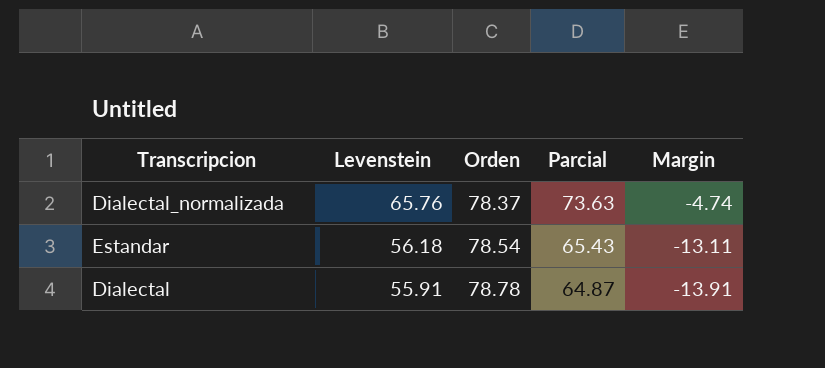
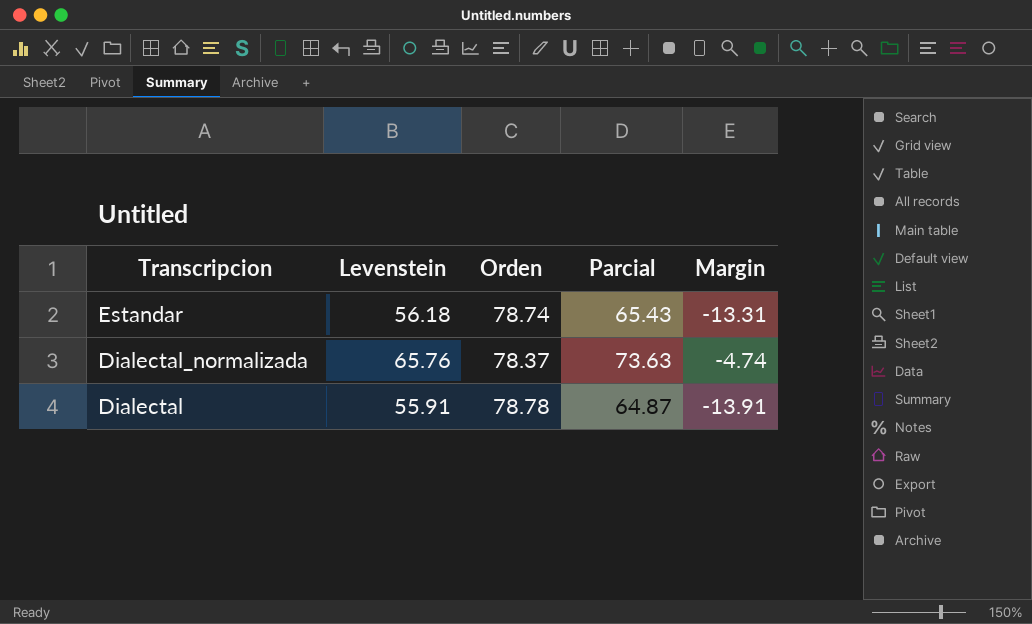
row order: Levenstein descending -> Transcripcion descending
Estandar | Orden: 78.54 -> 78.74
Estandar | Margin: -13.11 -> -13.31

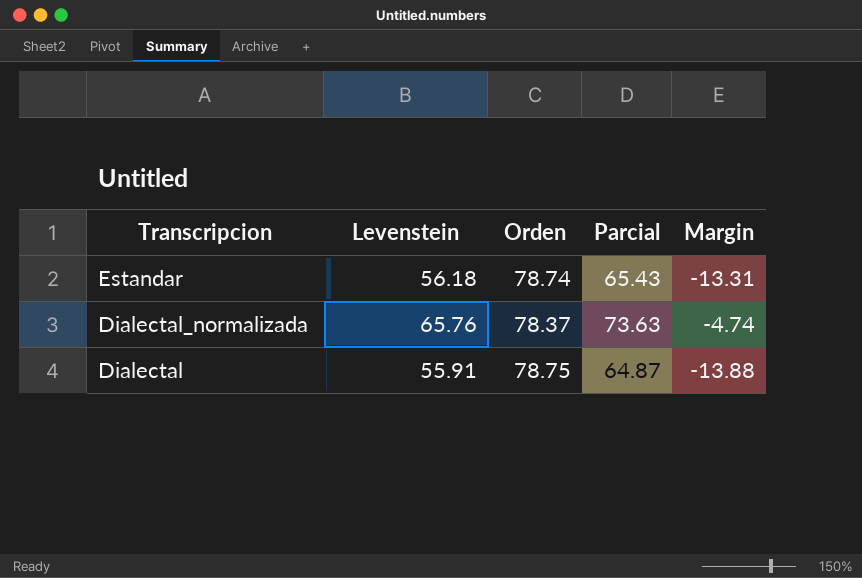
Dialectal | Orden: 78.78 -> 78.75
Dialectal | Margin: -13.91 -> -13.88

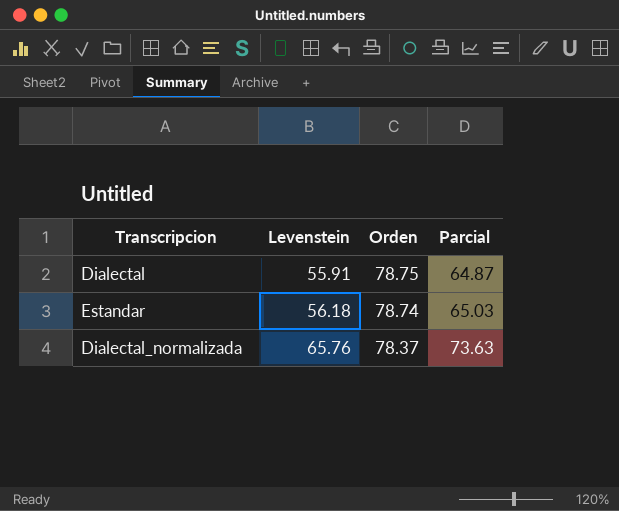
row order: Transcripcion descending -> Levenstein ascending
column Margin | formula: [Parcial] - [Orden] -> none
Estandar | Parcial: 65.43 -> 65.03

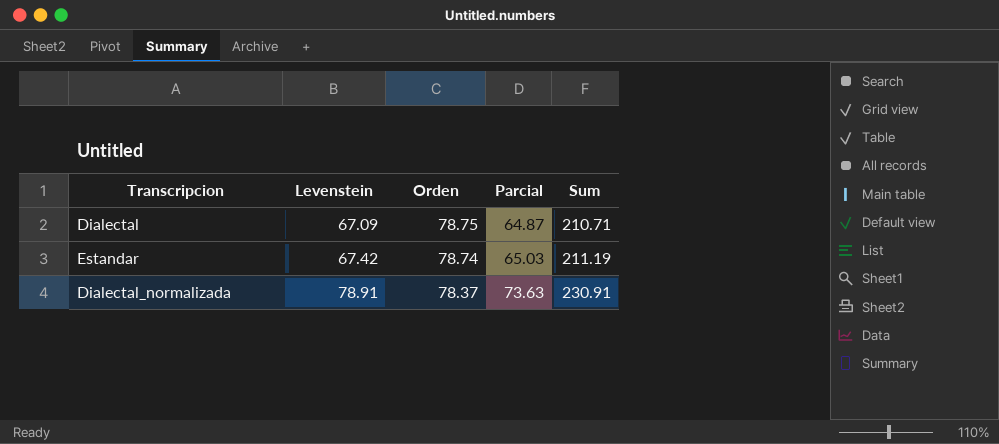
column Sum | formula: none -> [Levenstein] + [Orden] + [Parcial]
Dialectal | Levenstein: 55.91 -> 67.09
Estandar | Levenstein: 56.18 -> 67.42
Dialectal_normalizada | Levenstein: 65.76 -> 78.91

